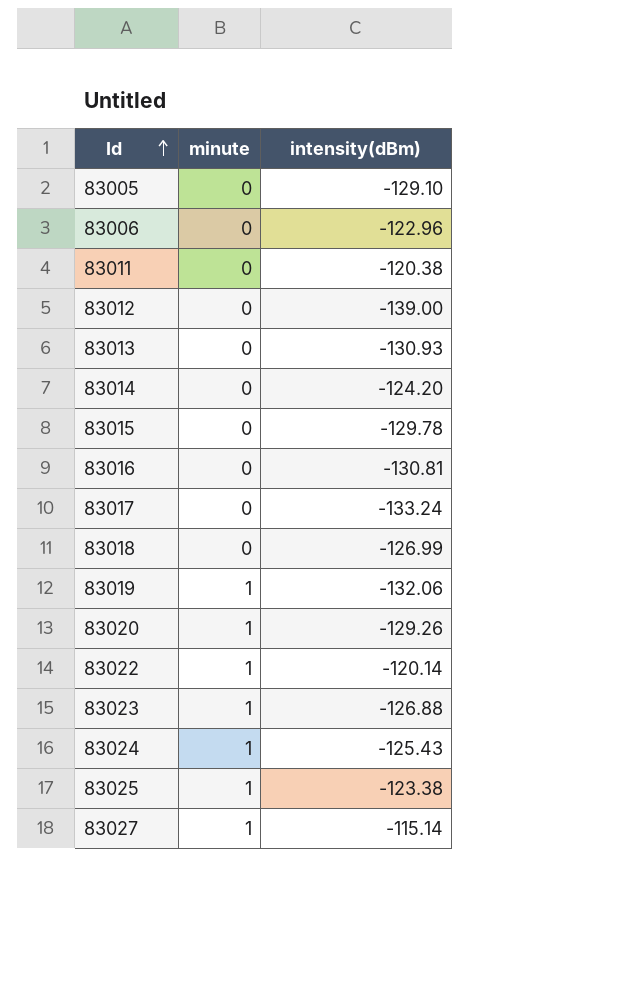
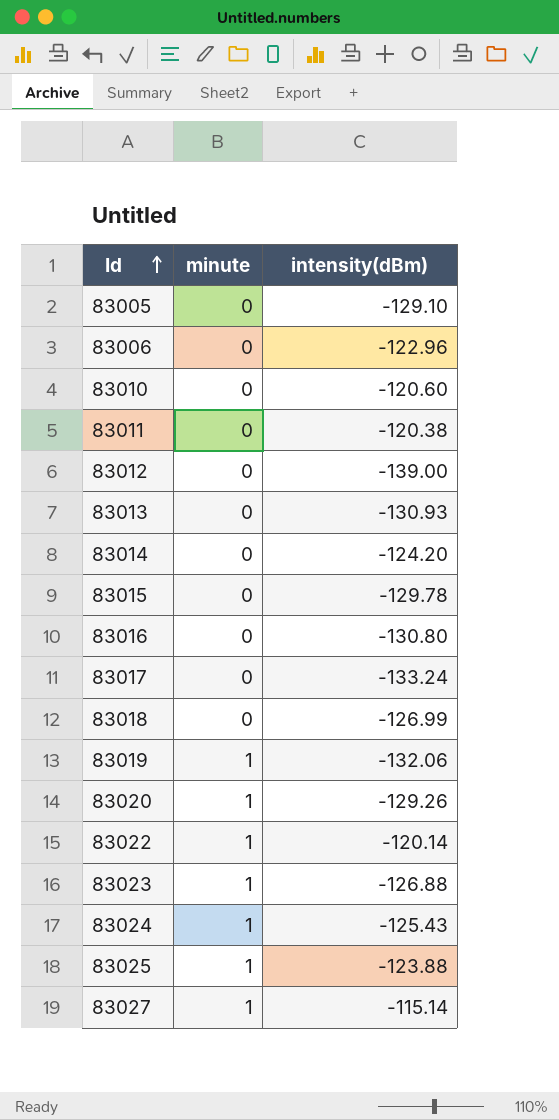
row 83010: none -> 0 | -120.60
83016 | intensity(dBm): -130.81 -> -130.80
83025 | intensity(dBm): -123.38 -> -123.88

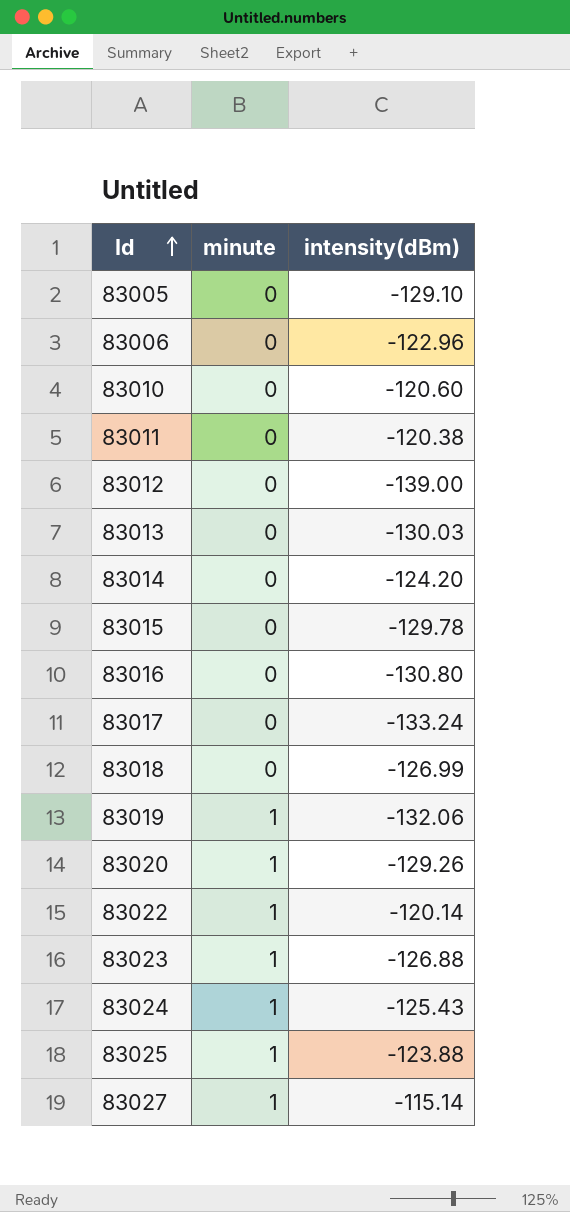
83013 | intensity(dBm): -130.93 -> -130.03

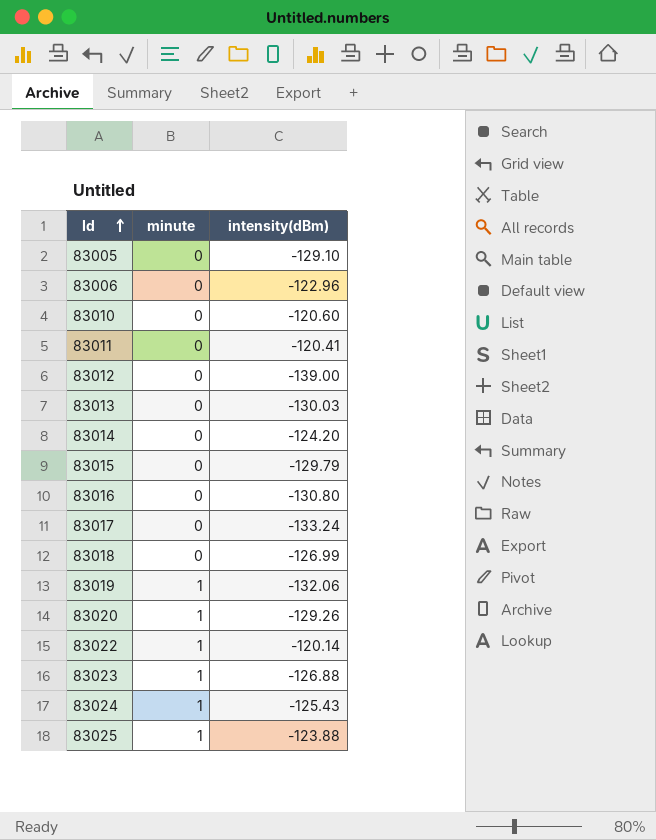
row 83027: 1 | -115.14 -> none
83011 | intensity(dBm): -120.38 -> -120.41
83015 | intensity(dBm): -129.78 -> -129.79

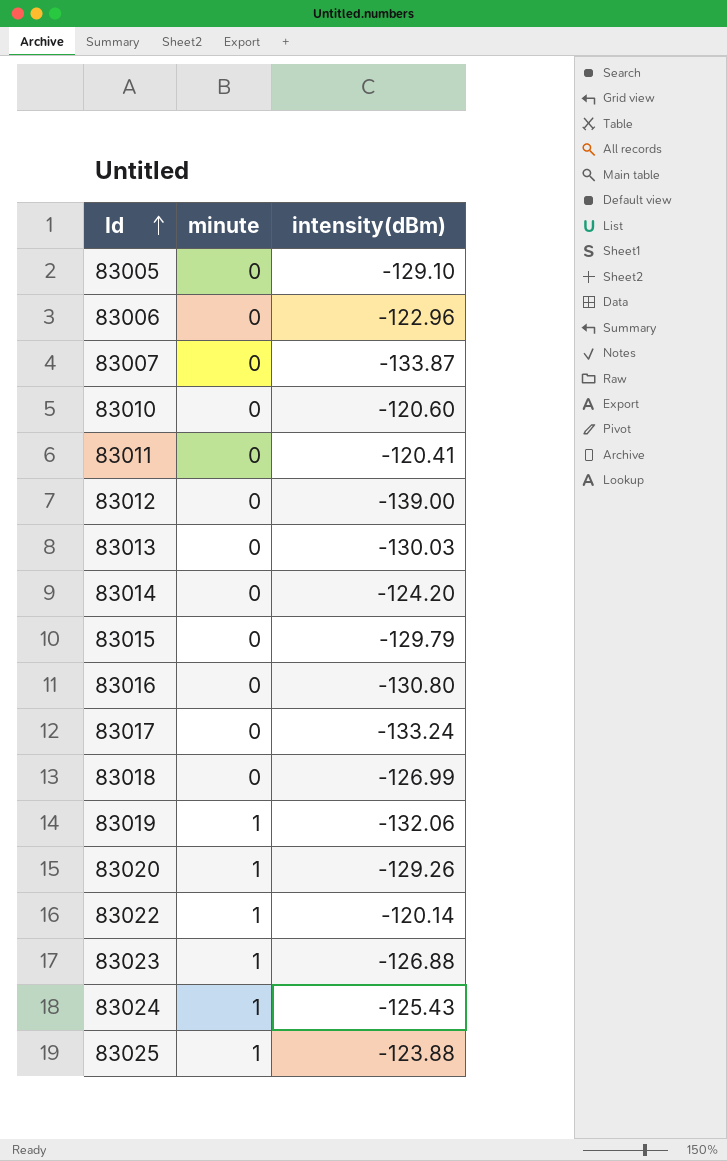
row 83007: none -> 0 | -133.87

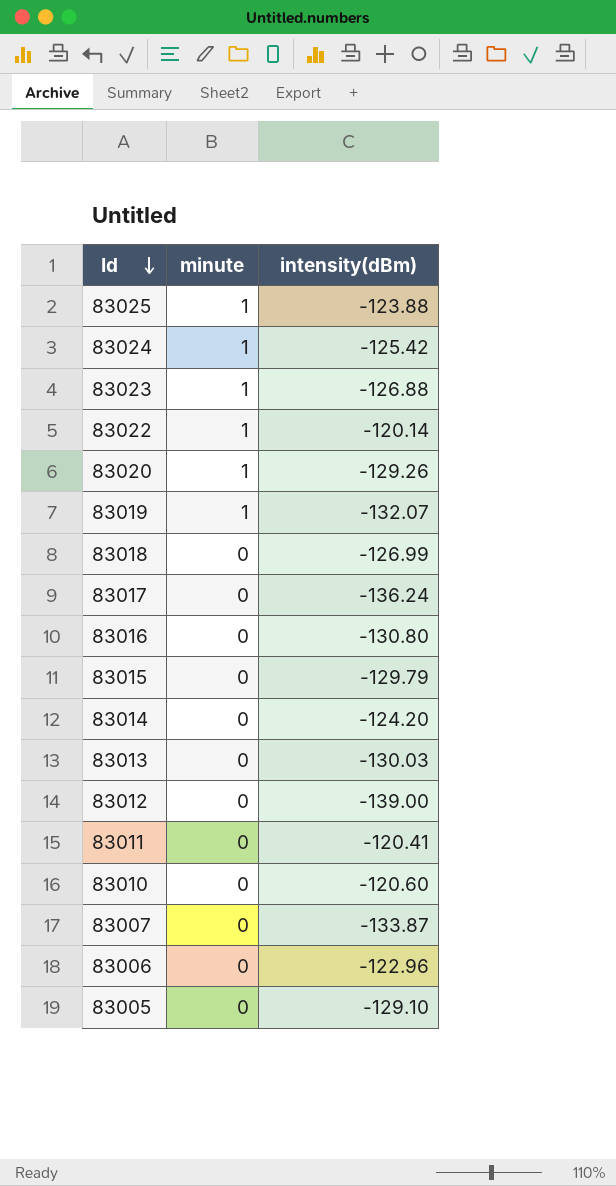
row order: Id ascending -> Id descending
83024 | intensity(dBm): -125.43 -> -125.42
83019 | intensity(dBm): -132.06 -> -132.07
83017 | intensity(dBm): -133.24 -> -136.24

